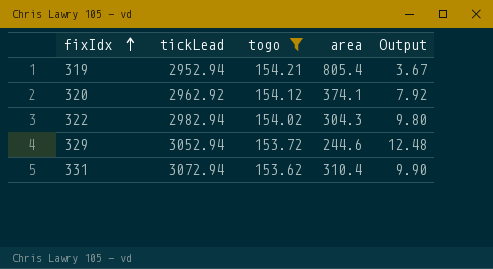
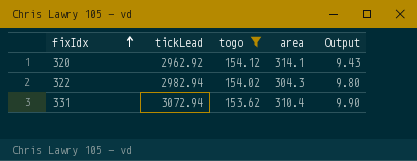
row 319: 2952.94 | 154.21 | 805.4 | 3.67 -> none
row 329: 3052.94 | 153.72 | 244.6 | 12.48 -> none
320 | area: 374.1 -> 314.1
320 | Output: 7.92 -> 9.43

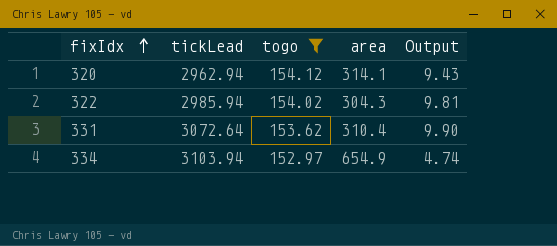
320 | tickLead: 2962.92 -> 2962.94
322 | tickLead: 2982.94 -> 2985.94
322 | Output: 9.80 -> 9.81
331 | tickLead: 3072.94 -> 3072.64
row 334: none -> 3103.94 | 152.97 | 654.9 | 4.74

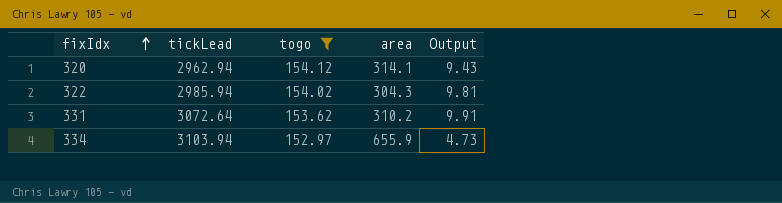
331 | area: 310.4 -> 310.2
331 | Output: 9.90 -> 9.91
334 | area: 654.9 -> 655.9
334 | Output: 4.74 -> 4.73

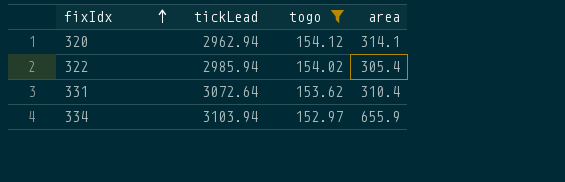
column Output | formula: [tickLead] / [area] -> none
322 | area: 304.3 -> 305.4
331 | area: 310.2 -> 310.4

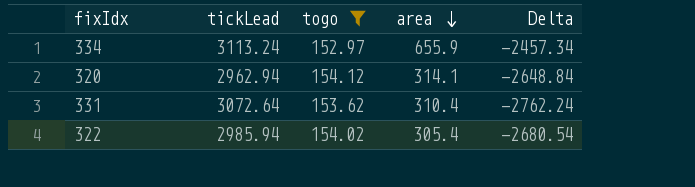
row order: fixIdx ascending -> area descending
column Delta | formula: none -> [area] - [tickLead]
334 | tickLead: 3103.94 -> 3113.24

